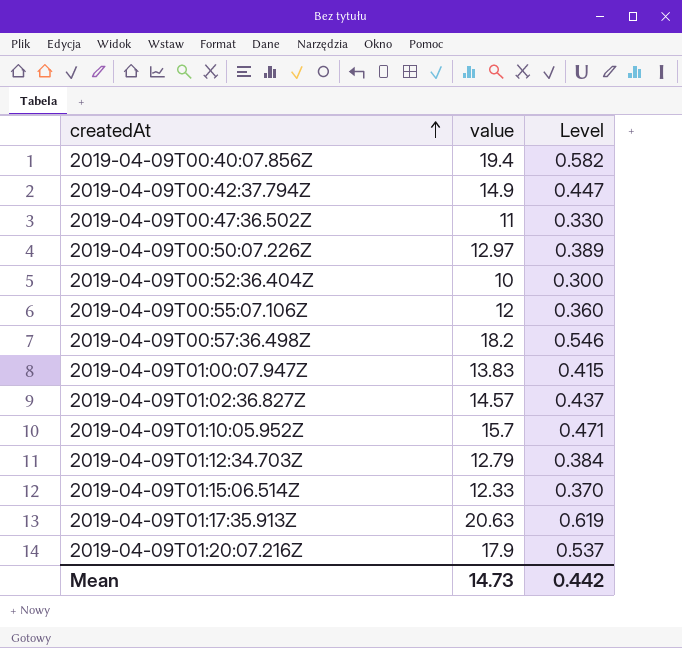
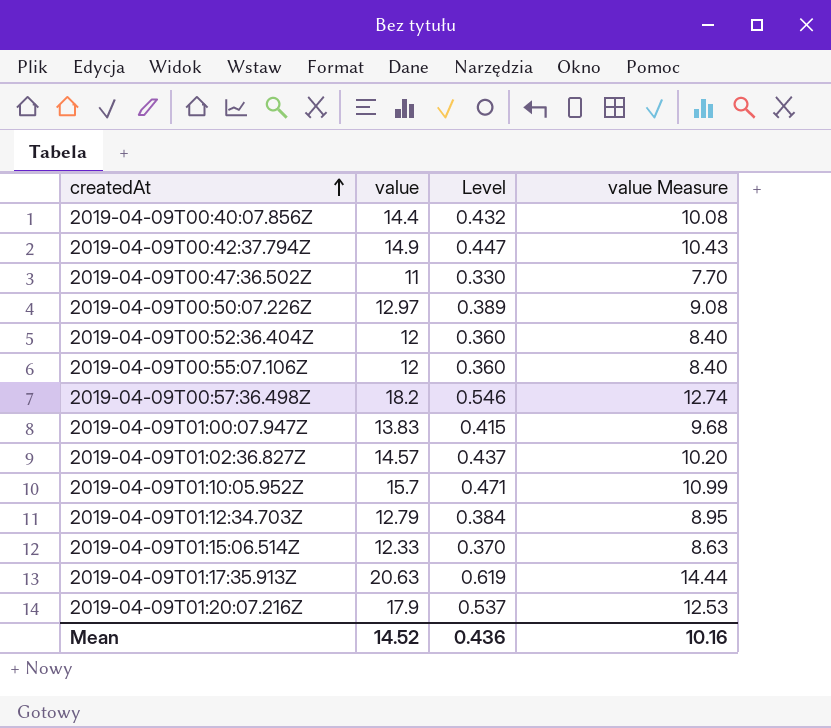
column value Measure | formula: none -> [value] * 0.7
2019-04-09T00:40:07.856Z | value: 19.4 -> 14.4
2019-04-09T00:40:07.856Z | Level: 0.582 -> 0.432
2019-04-09T00:52:36.404Z | value: 10 -> 12
2019-04-09T00:52:36.404Z | Level: 0.300 -> 0.360
Mean | value: 14.73 -> 14.52
Mean | Level: 0.442 -> 0.436

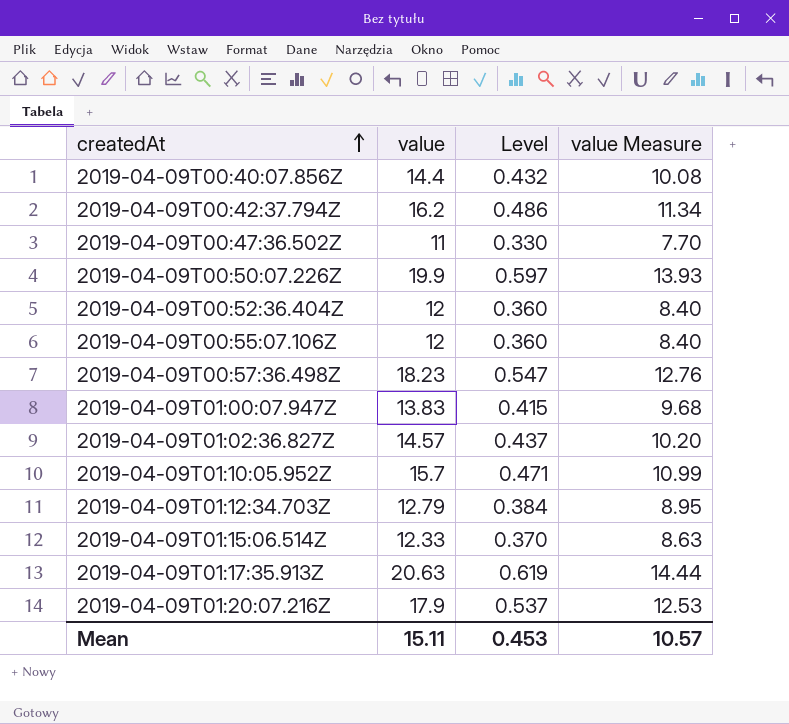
2019-04-09T00:42:37.794Z | value: 14.9 -> 16.2
2019-04-09T00:42:37.794Z | Level: 0.447 -> 0.486
2019-04-09T00:42:37.794Z | value Measure: 10.43 -> 11.34
2019-04-09T00:50:07.226Z | value: 12.97 -> 19.9
2019-04-09T00:50:07.226Z | Level: 0.389 -> 0.597
2019-04-09T00:50:07.226Z | value Measure: 9.08 -> 13.93
2019-04-09T00:57:36.498Z | value: 18.2 -> 18.23
2019-04-09T00:57:36.498Z | Level: 0.546 -> 0.547
2019-04-09T00:57:36.498Z | value Measure: 12.74 -> 12.76
Mean | value: 14.52 -> 15.11
Mean | Level: 0.436 -> 0.453
Mean | value Measure: 10.16 -> 10.57

